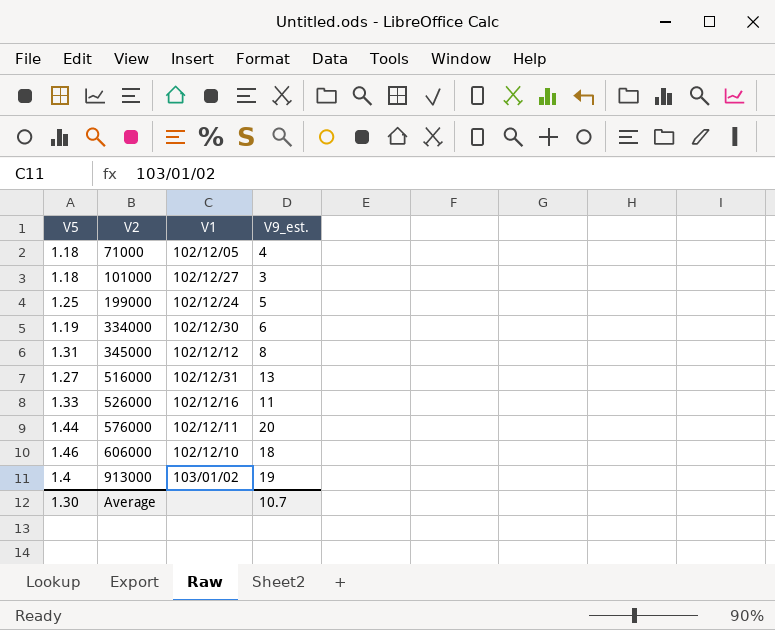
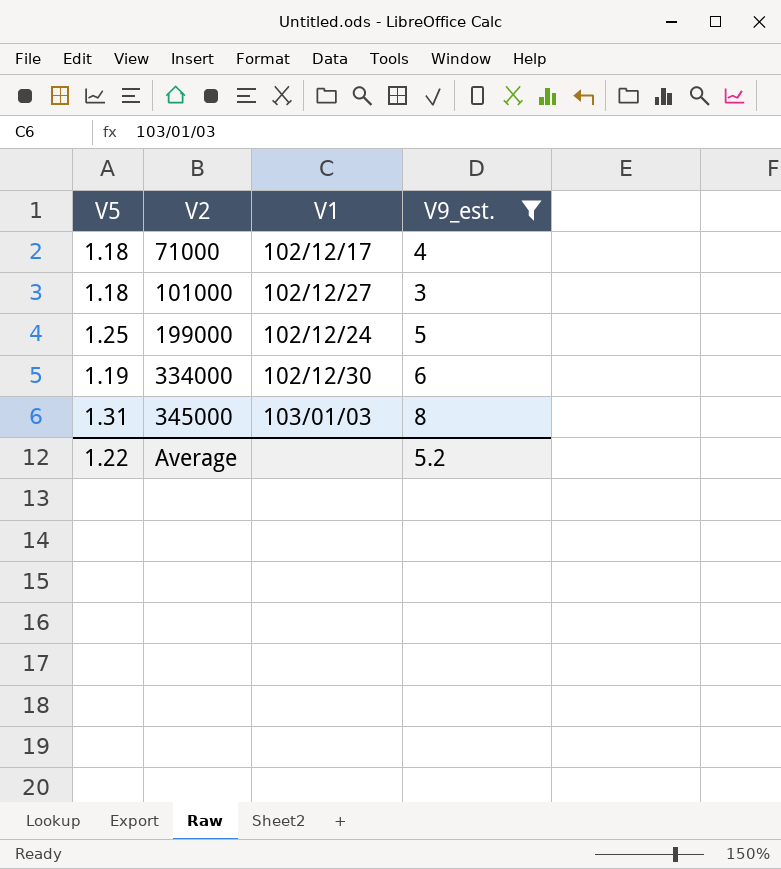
filter: none -> V9_est. <= 8
71000 | V1: 102/12/05 -> 102/12/17
345000 | V1: 102/12/12 -> 103/01/03
Average | V5: 1.30 -> 1.22
Average | V9_est.: 10.7 -> 5.2

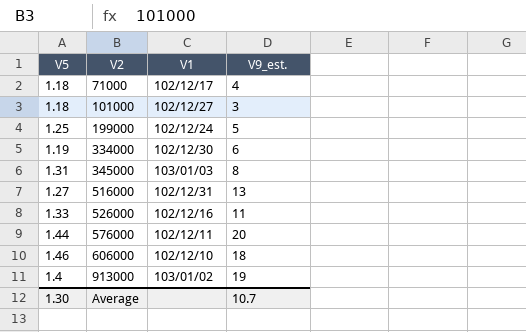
filter: V9_est. <= 8 -> none
Average | V5: 1.22 -> 1.30
Average | V9_est.: 5.2 -> 10.7

